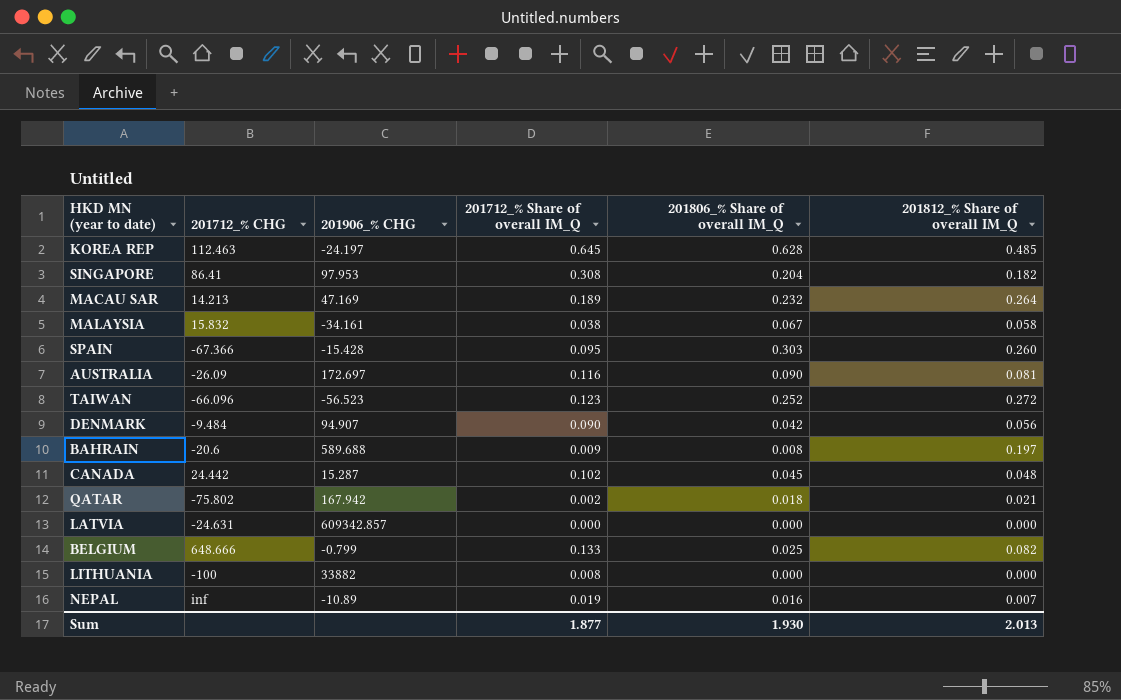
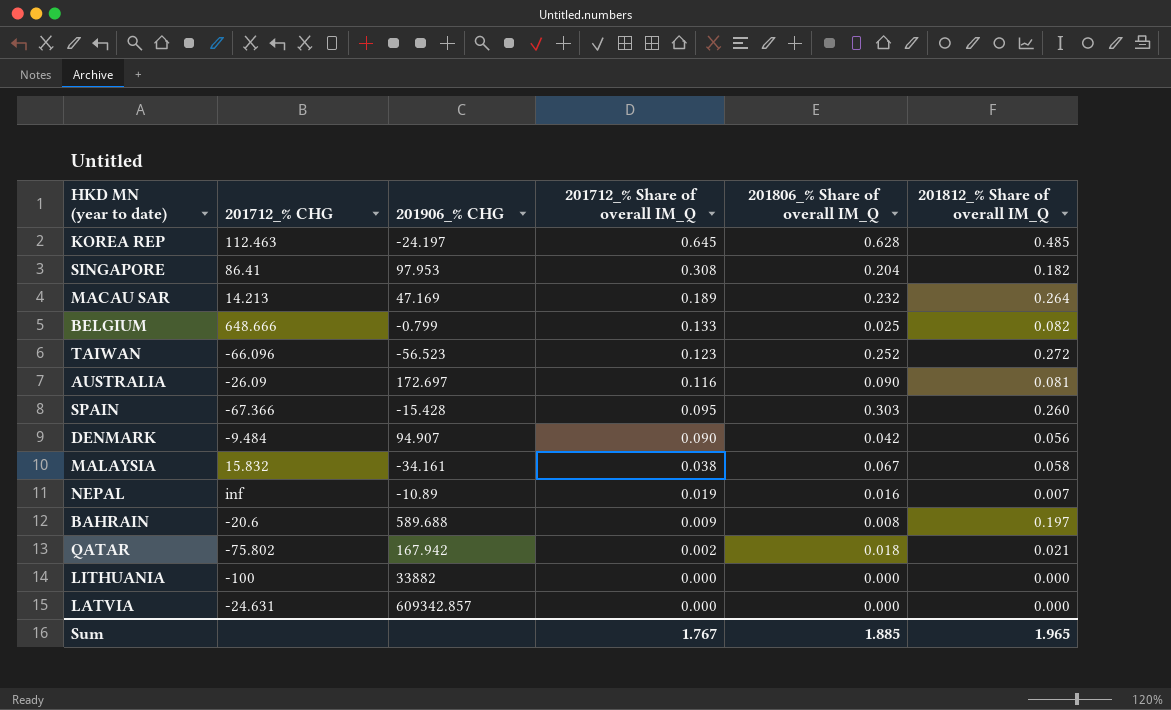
row order: none -> 201712_% Share of overall IM_Q descending
row CANADA: 24.442 | 15.287 | 0.102 | 0.045 | 0.048 -> none
LITHUANIA | 201712_% Share of overall IM_Q: 0.008 -> 0.000
Sum | 201712_% Share of overall IM_Q: 1.877 -> 1.767
Sum | 201806_% Share of overall IM_Q: 1.930 -> 1.885
Sum | 201812_% Share of overall IM_Q: 2.013 -> 1.965

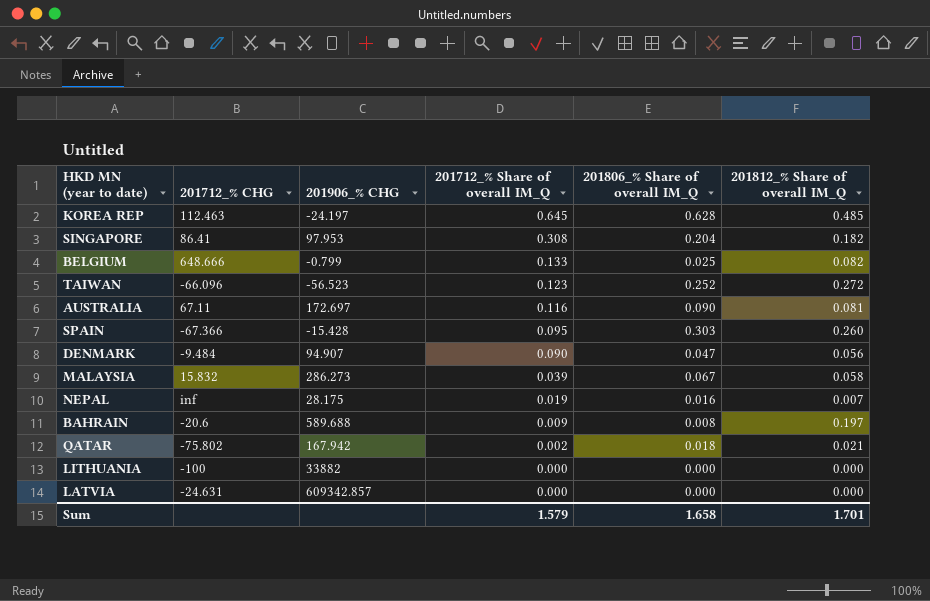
row MACAU SAR: 14.213 | 47.169 | 0.189 | 0.232 | 0.264 -> none
AUSTRALIA | 201712_% CHG: -26.09 -> 67.11
DENMARK | 201806_% Share of overall IM_Q: 0.042 -> 0.047
MALAYSIA | 201906_% CHG: -34.161 -> 286.273
MALAYSIA | 201712_% Share of overall IM_Q: 0.038 -> 0.039
NEPAL | 201906_% CHG: -10.89 -> 28.175
Sum | 201712_% Share of overall IM_Q: 1.767 -> 1.579
Sum | 201806_% Share of overall IM_Q: 1.885 -> 1.658
Sum | 201812_% Share of overall IM_Q: 1.965 -> 1.701

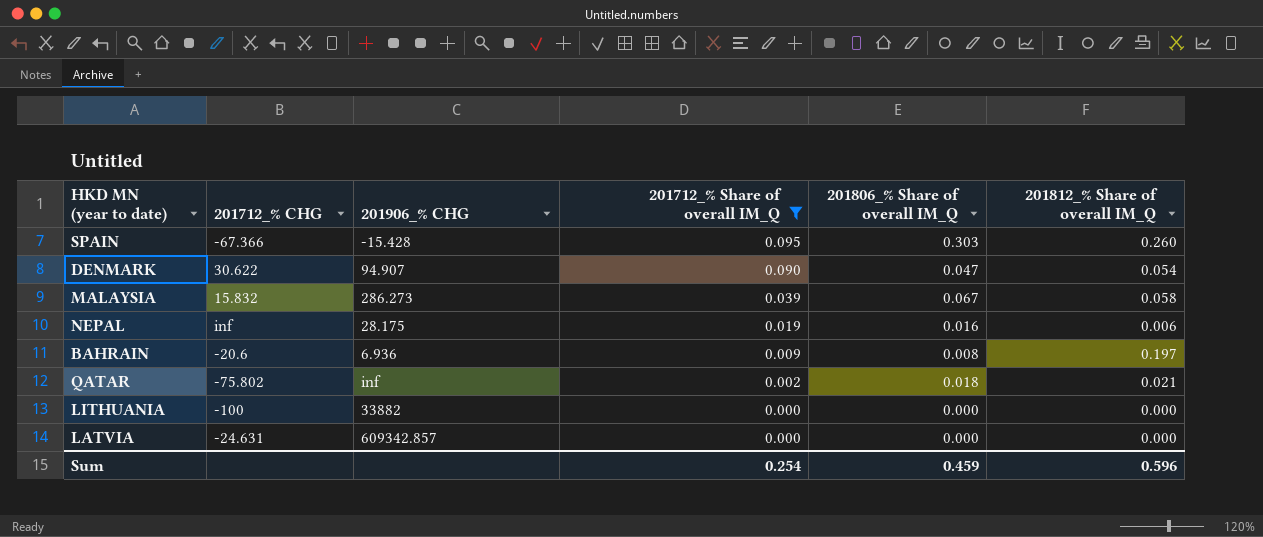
filter: none -> 201712_% Share of overall IM_Q <= 0.095
DENMARK | 201712_% CHG: -9.484 -> 30.622
DENMARK | 201812_% Share of overall IM_Q: 0.056 -> 0.054
NEPAL | 201812_% Share of overall IM_Q: 0.007 -> 0.006
BAHRAIN | 201906_% CHG: 589.688 -> 6.936
QATAR | 201906_% CHG: 167.942 -> inf
Sum | 201712_% Share of overall IM_Q: 1.579 -> 0.254
Sum | 201806_% Share of overall IM_Q: 1.658 -> 0.459
Sum | 201812_% Share of overall IM_Q: 1.701 -> 0.596

